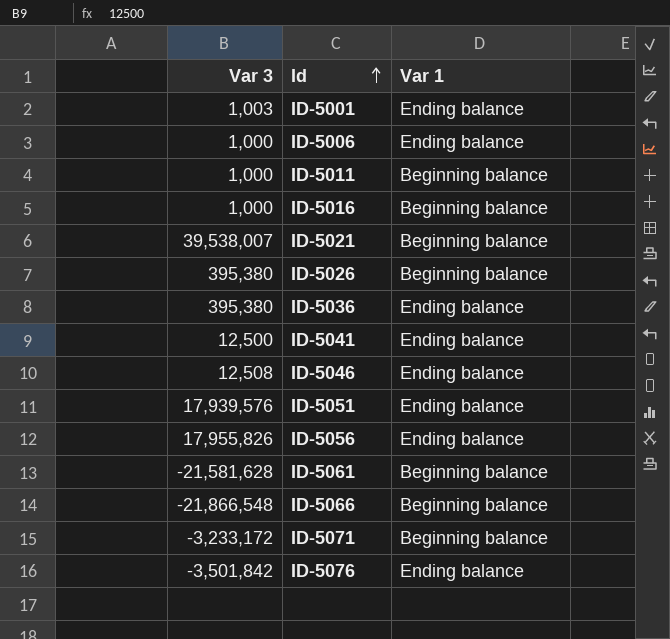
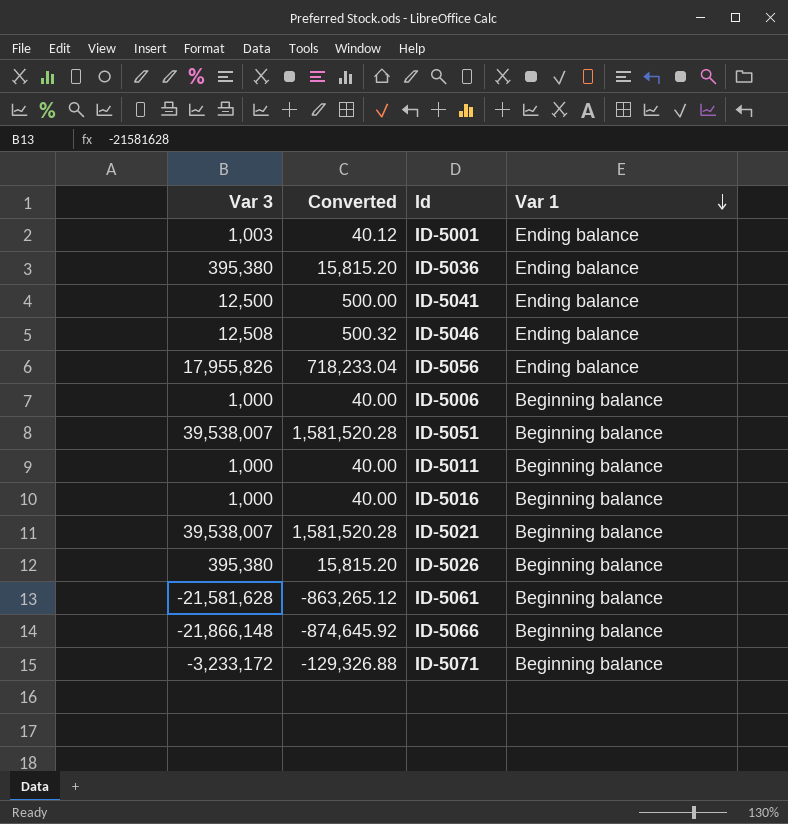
row order: Id ascending -> Var 1 descending
column Converted | formula: none -> [Var 3] * 0.04
row ID-5076: -3,501,842 | Ending balance -> none
ID-5006 | Var 1: Ending balance -> Beginning balance
ID-5051 | Var 3: 17,939,576 -> 39,538,007
ID-5051 | Var 1: Ending balance -> Beginning balance
ID-5066 | Var 3: -21,866,548 -> -21,866,148

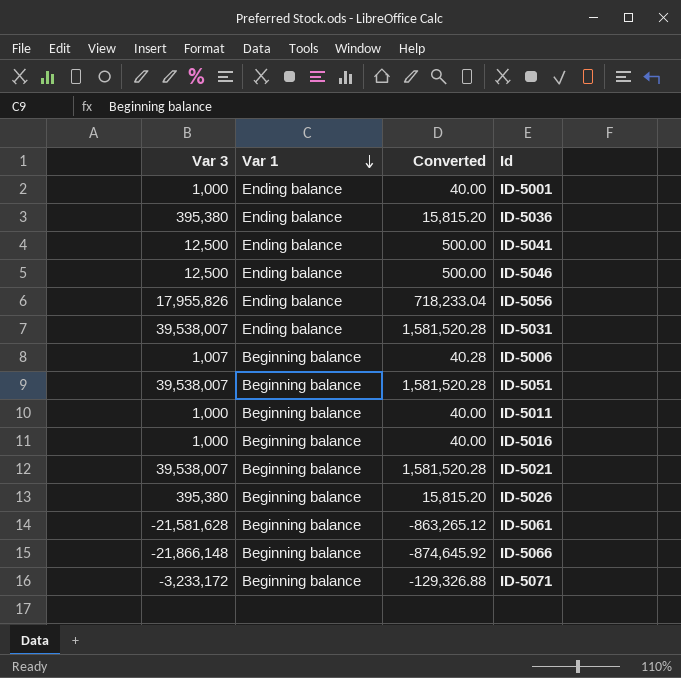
column Var 1 | position: 4 -> 2
ID-5001 | Var 3: 1,003 -> 1,000
ID-5001 | Converted: 40.12 -> 40.00
ID-5046 | Var 3: 12,508 -> 12,500
ID-5046 | Converted: 500.32 -> 500.00
row ID-5031: none -> 39,538,007 | Ending balance | 1,581,520.28
ID-5006 | Var 3: 1,000 -> 1,007
ID-5006 | Converted: 40.00 -> 40.28

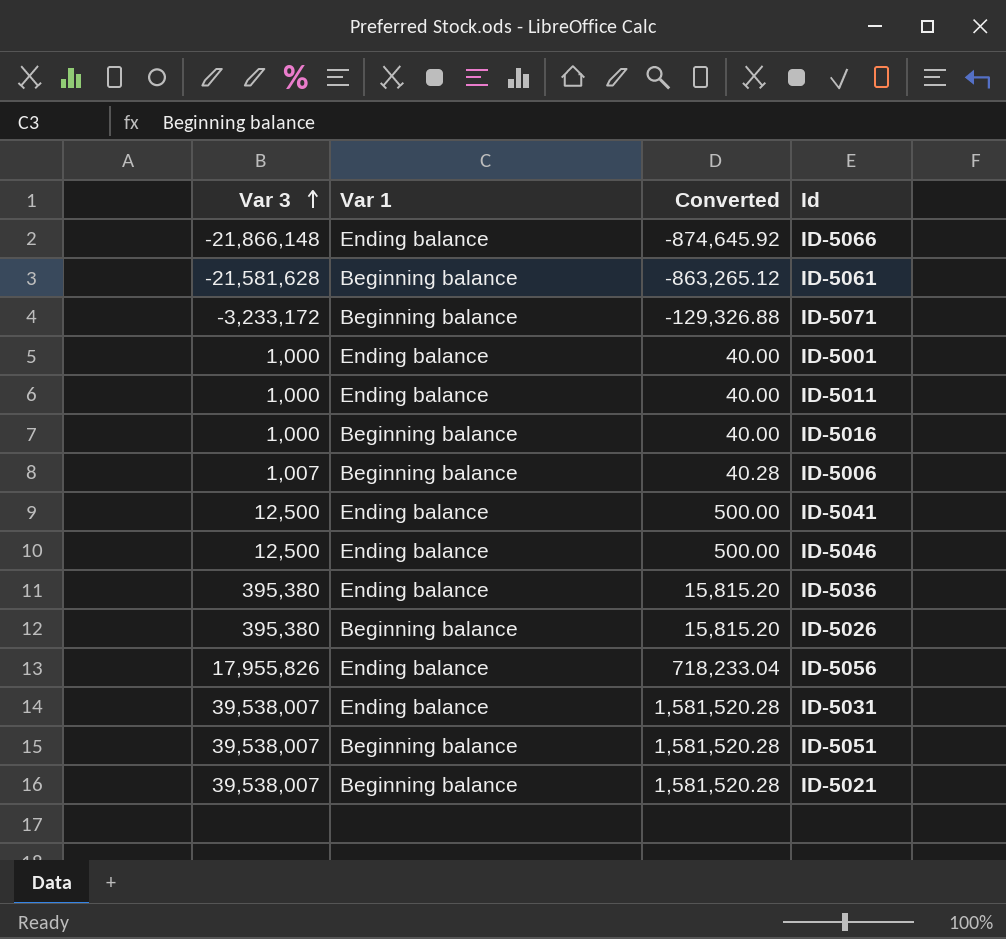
row order: Var 1 descending -> Var 3 ascending
ID-5066 | Var 1: Beginning balance -> Ending balance
ID-5011 | Var 1: Beginning balance -> Ending balance

